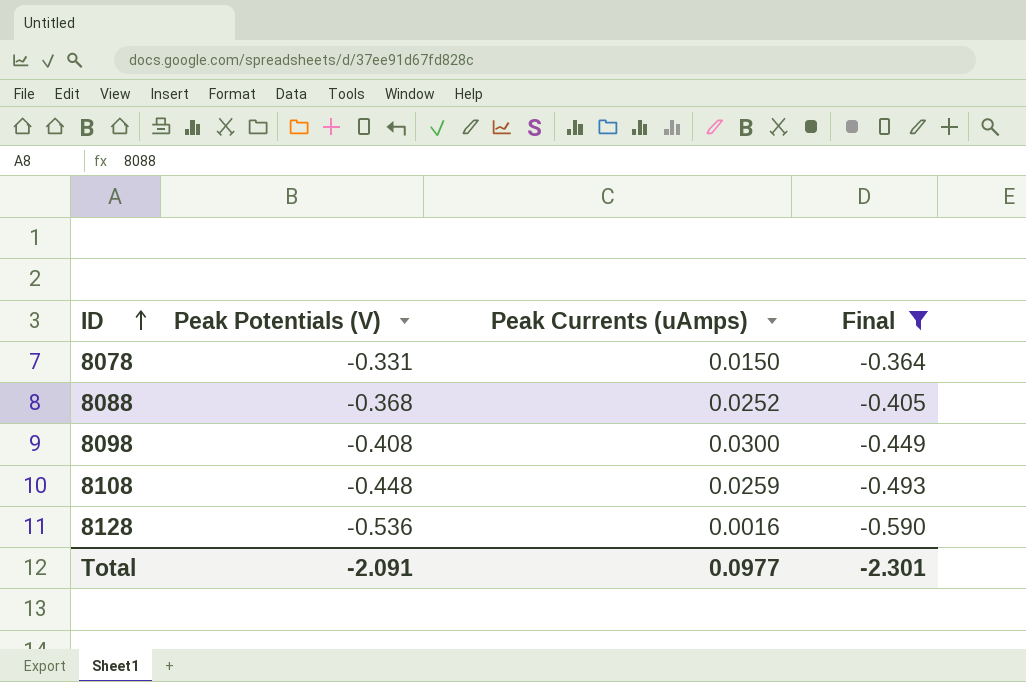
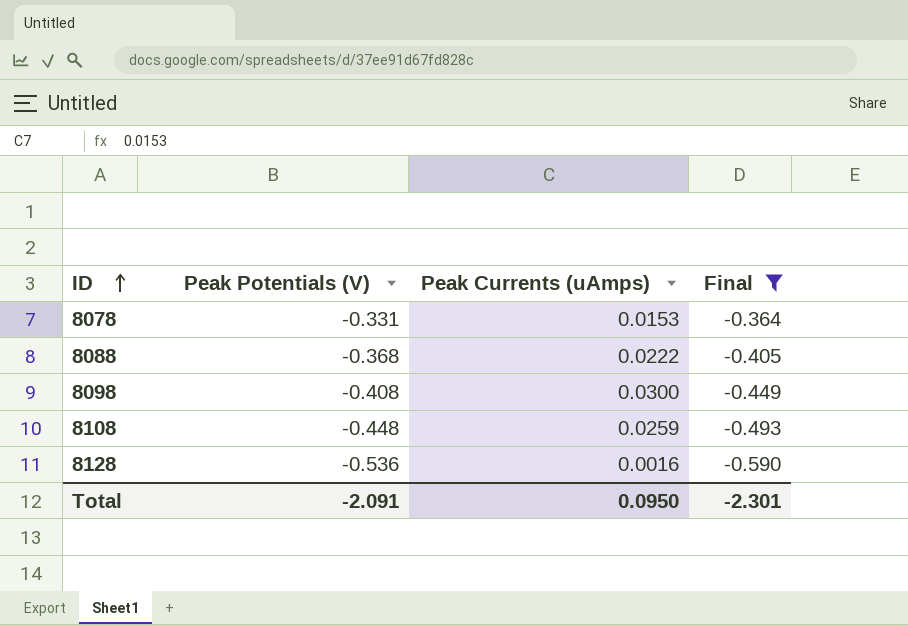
8078 | Peak Currents (uAmps): 0.0150 -> 0.0153
8088 | Peak Currents (uAmps): 0.0252 -> 0.0222
Total | Peak Currents (uAmps): 0.0977 -> 0.0950

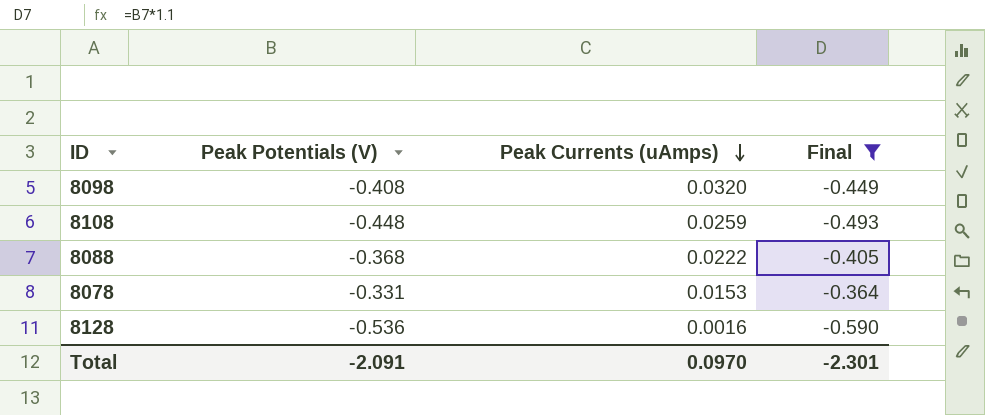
row order: ID ascending -> Peak Currents (uAmps) descending
8098 | Peak Currents (uAmps): 0.0300 -> 0.0320
Total | Peak Currents (uAmps): 0.0950 -> 0.0970

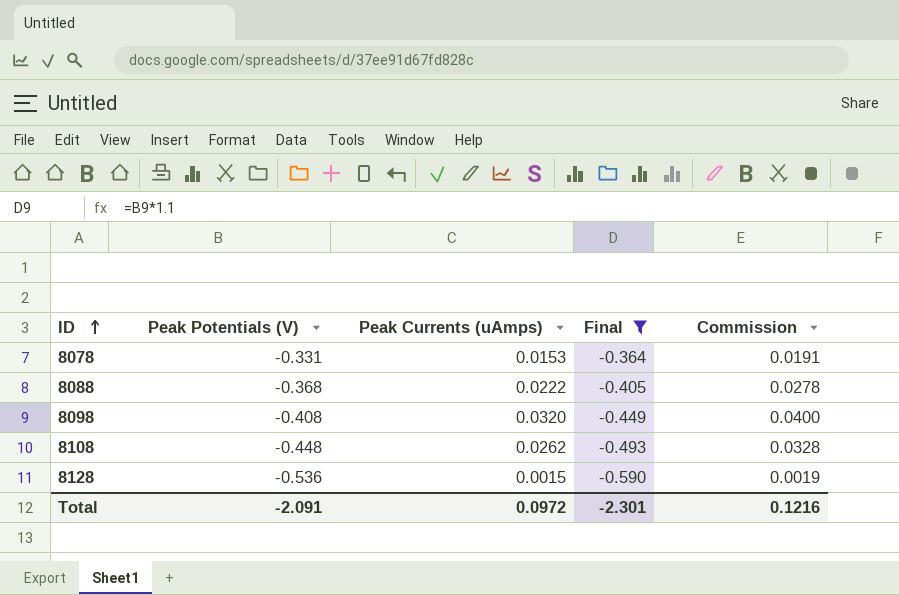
row order: Peak Currents (uAmps) descending -> ID ascending
column Commission | formula: none -> [Peak Currents (uAmps)] * 1.25
8108 | Peak Currents (uAmps): 0.0259 -> 0.0262
8128 | Peak Currents (uAmps): 0.0016 -> 0.0015
Total | Peak Currents (uAmps): 0.0970 -> 0.0972

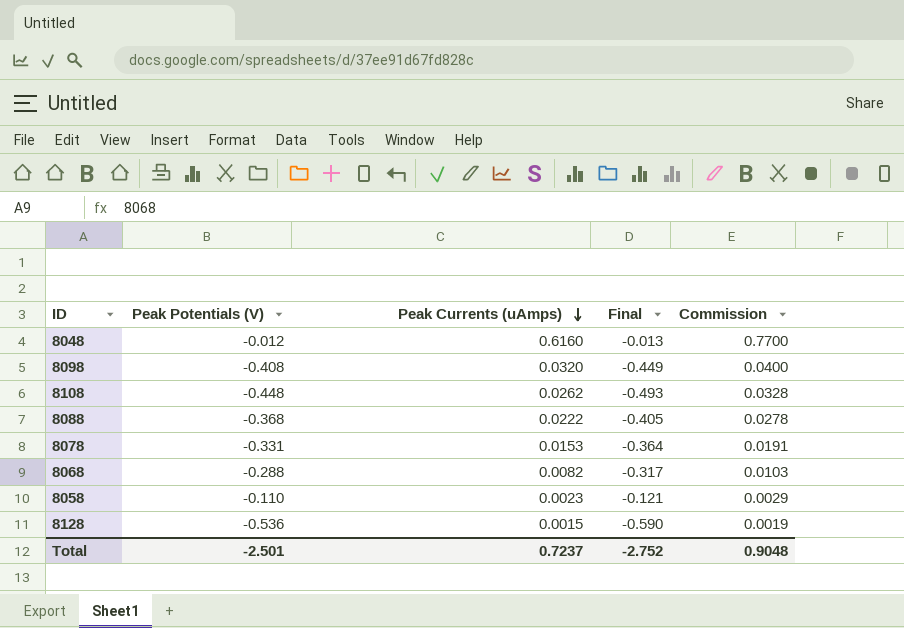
filter: Final <= -0.364 -> none
row order: ID ascending -> Peak Currents (uAmps) descending
Total | Peak Potentials (V): -2.091 -> -2.501
Total | Peak Currents (uAmps): 0.0972 -> 0.7237
Total | Final: -2.301 -> -2.752
Total | Commission: 0.1216 -> 0.9048

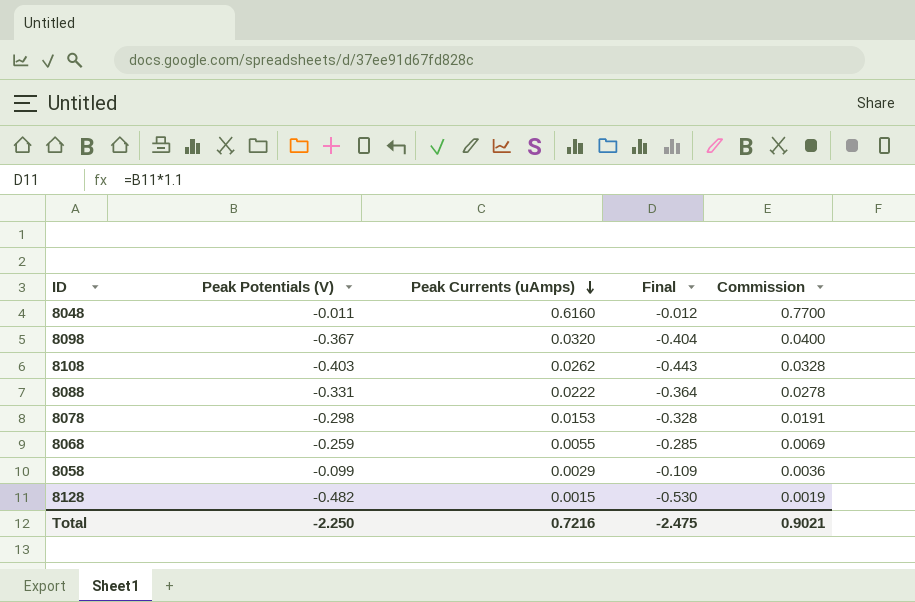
8048 | Peak Potentials (V): -0.012 -> -0.011
8048 | Final: -0.013 -> -0.012
8098 | Peak Potentials (V): -0.408 -> -0.367
8098 | Final: -0.449 -> -0.404
8108 | Peak Potentials (V): -0.448 -> -0.403
8108 | Final: -0.493 -> -0.443
8088 | Peak Potentials (V): -0.368 -> -0.331
8088 | Final: -0.405 -> -0.364
8078 | Peak Potentials (V): -0.331 -> -0.298
8078 | Final: -0.364 -> -0.328
8068 | Peak Potentials (V): -0.288 -> -0.259
8068 | Peak Currents (uAmps): 0.0082 -> 0.0055
8068 | Final: -0.317 -> -0.285
8068 | Commission: 0.0103 -> 0.0069
8058 | Peak Potentials (V): -0.110 -> -0.099
8058 | Peak Currents (uAmps): 0.0023 -> 0.0029
8058 | Final: -0.121 -> -0.109
8058 | Commission: 0.0029 -> 0.0036
8128 | Peak Potentials (V): -0.536 -> -0.482
8128 | Final: -0.590 -> -0.530
Total | Peak Potentials (V): -2.501 -> -2.250
Total | Peak Currents (uAmps): 0.7237 -> 0.7216
Total | Final: -2.752 -> -2.475
Total | Commission: 0.9048 -> 0.9021

